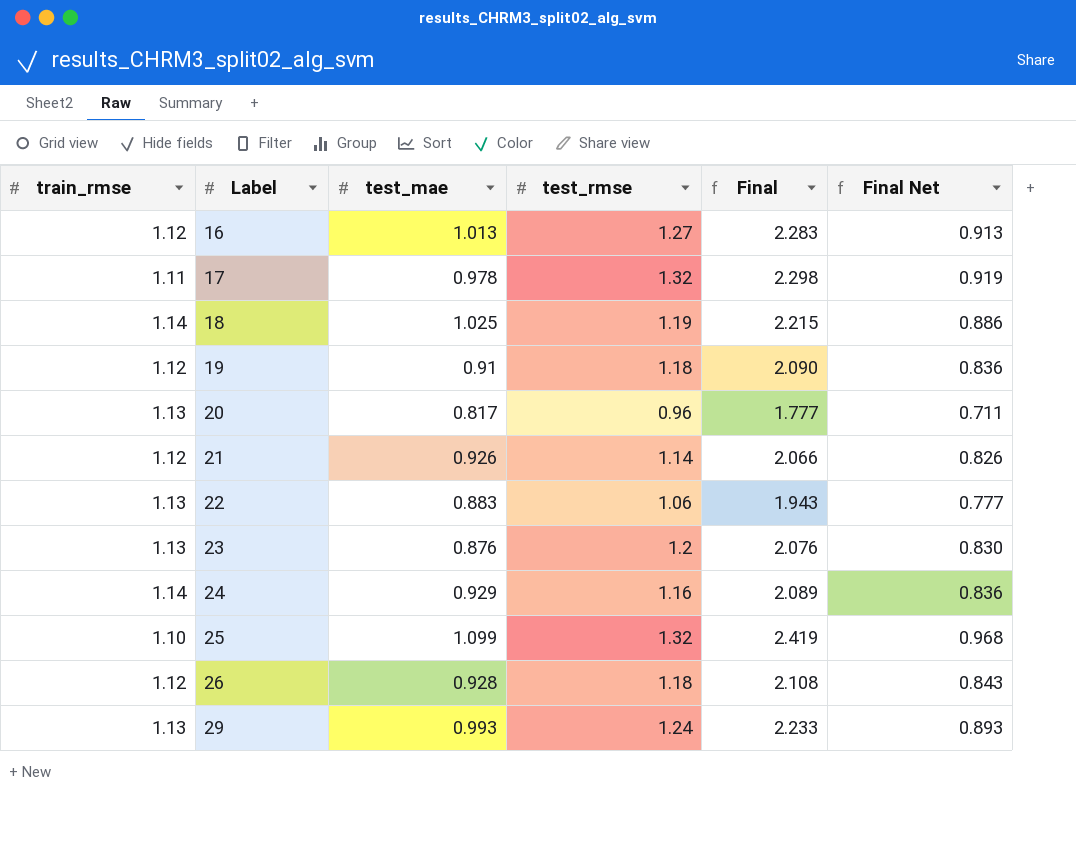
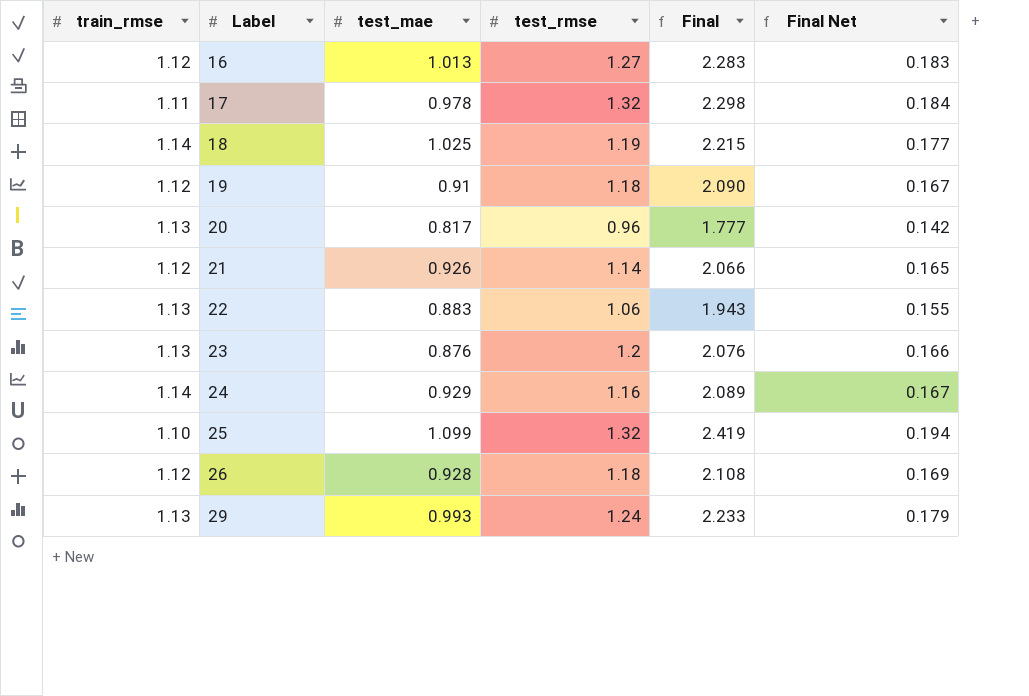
column Final Net | formula: [Final] * 0.4 -> [Final] * 0.08

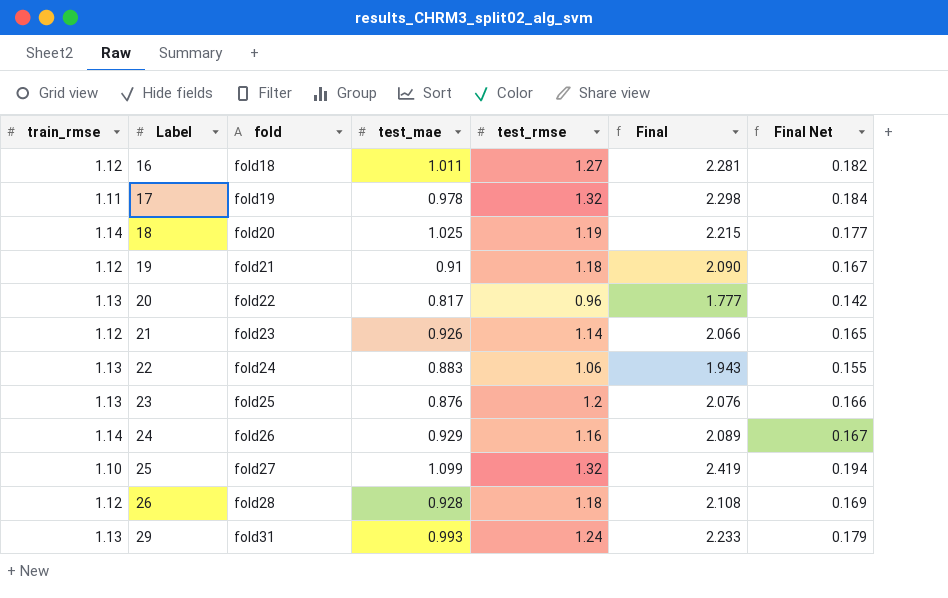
column fold | position: none -> 3
16 | test_mae: 1.013 -> 1.011
16 | Final: 2.283 -> 2.281
16 | Final Net: 0.183 -> 0.182

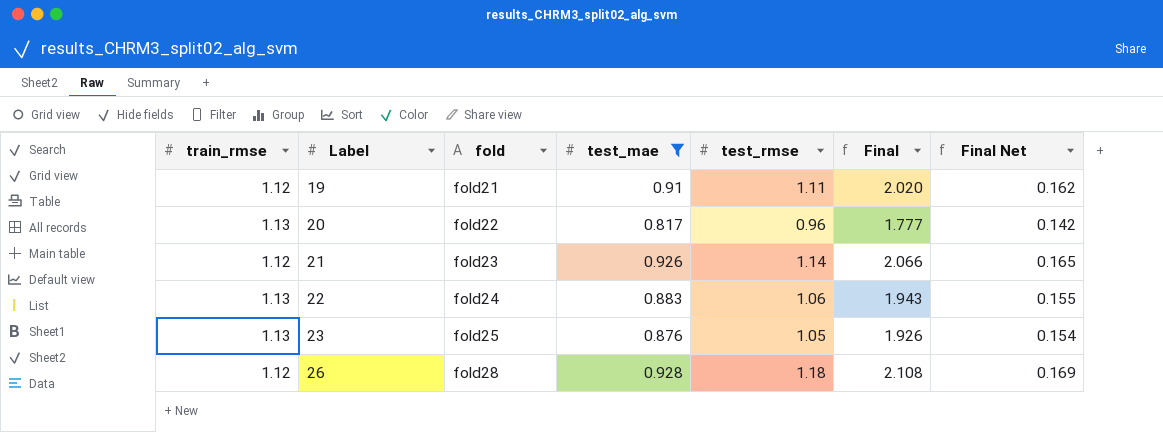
filter: none -> test_mae <= 0.928
19 | test_rmse: 1.18 -> 1.11
19 | Final: 2.090 -> 2.020
19 | Final Net: 0.167 -> 0.162
23 | test_rmse: 1.2 -> 1.05
23 | Final: 2.076 -> 1.926
23 | Final Net: 0.166 -> 0.154

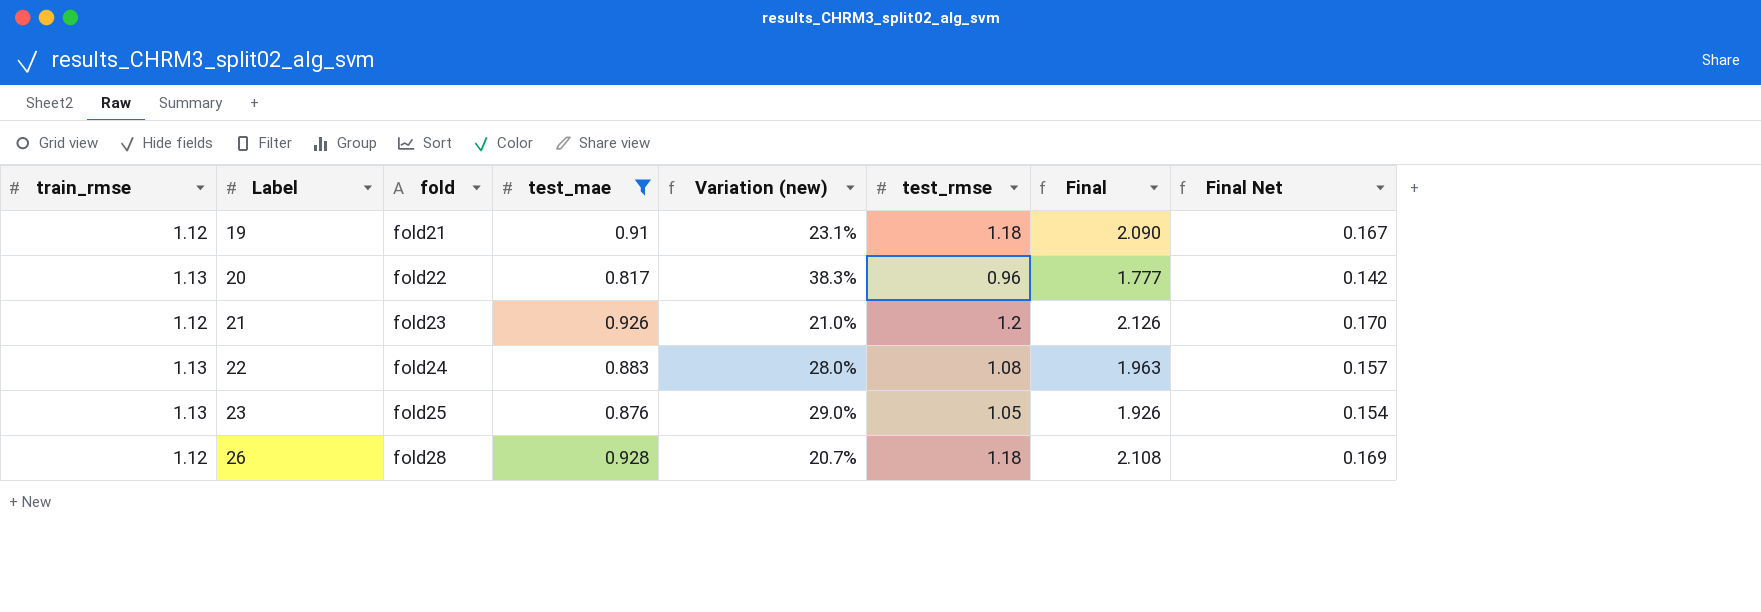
column Variation (new) | formula: none -> ([train_rmse] - [test_mae]) / [test_mae]
19 | test_rmse: 1.11 -> 1.18
19 | Final: 2.020 -> 2.090
19 | Final Net: 0.162 -> 0.167
21 | test_rmse: 1.14 -> 1.2
21 | Final: 2.066 -> 2.126
21 | Final Net: 0.165 -> 0.170
22 | test_rmse: 1.06 -> 1.08
22 | Final: 1.943 -> 1.963
22 | Final Net: 0.155 -> 0.157

